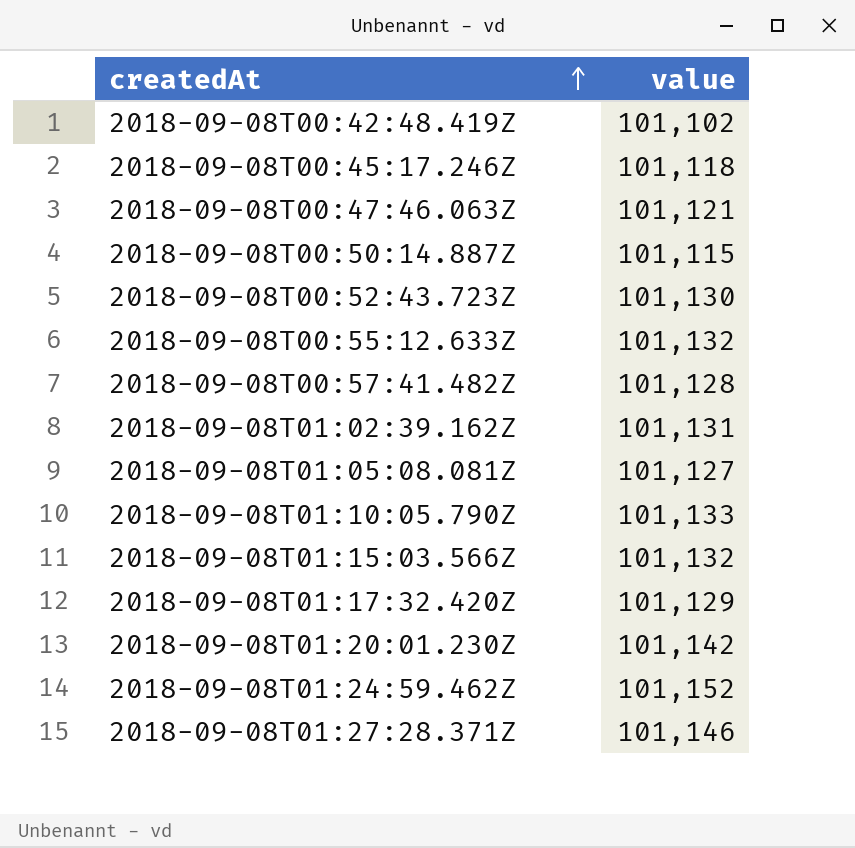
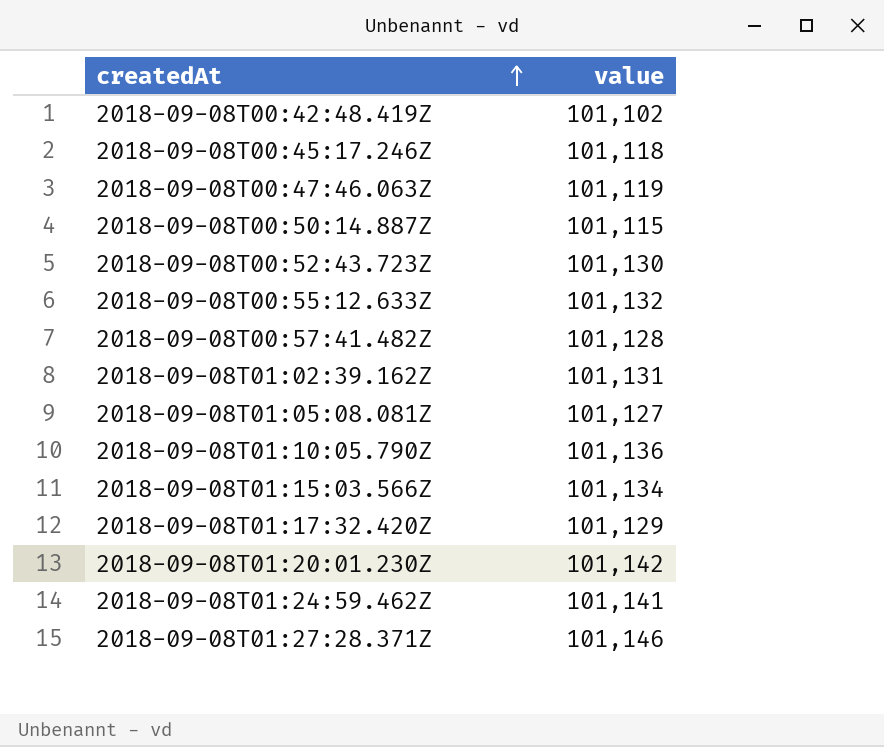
2018-09-08T00:47:46.063Z | value: 101,121 -> 101,119
2018-09-08T01:10:05.790Z | value: 101,133 -> 101,136
2018-09-08T01:15:03.566Z | value: 101,132 -> 101,134
2018-09-08T01:24:59.462Z | value: 101,152 -> 101,141

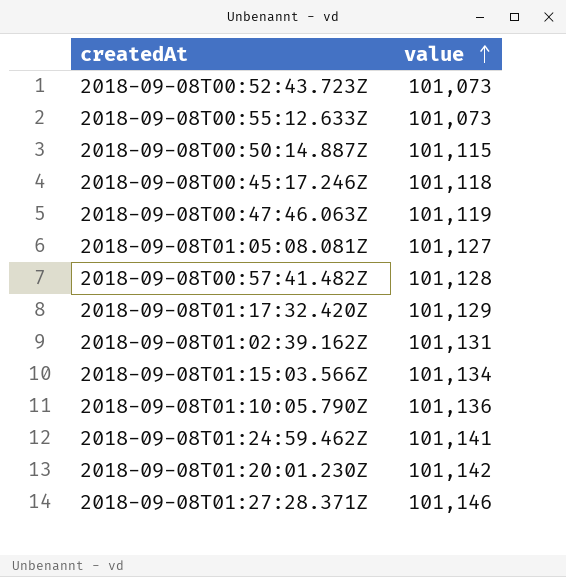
row order: createdAt ascending -> value ascending
row 2018-09-08T00:42:48.419Z: 101,102 -> none
2018-09-08T00:52:43.723Z | value: 101,130 -> 101,073
2018-09-08T00:55:12.633Z | value: 101,132 -> 101,073

